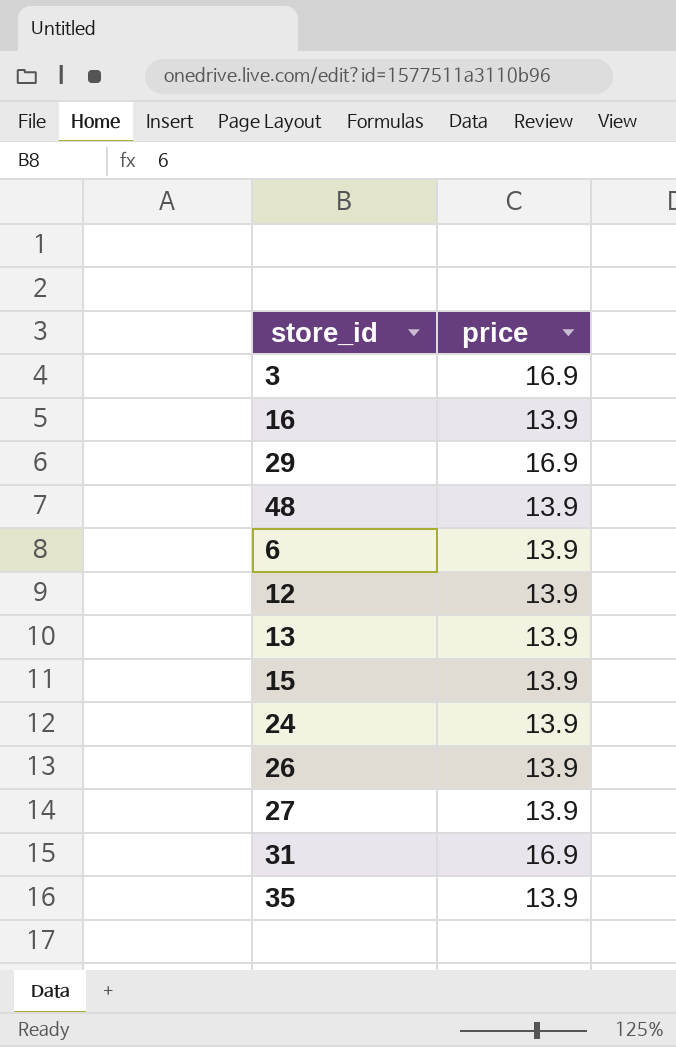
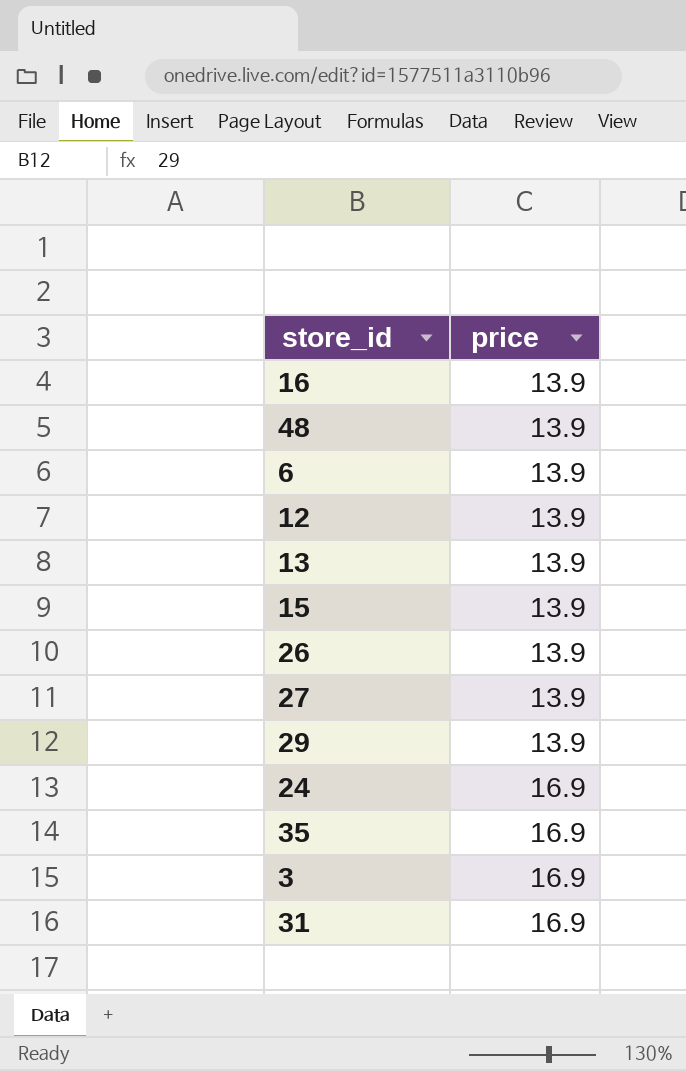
row order: none -> price ascending
29 | price: 16.9 -> 13.9
24 | price: 13.9 -> 16.9
35 | price: 13.9 -> 16.9

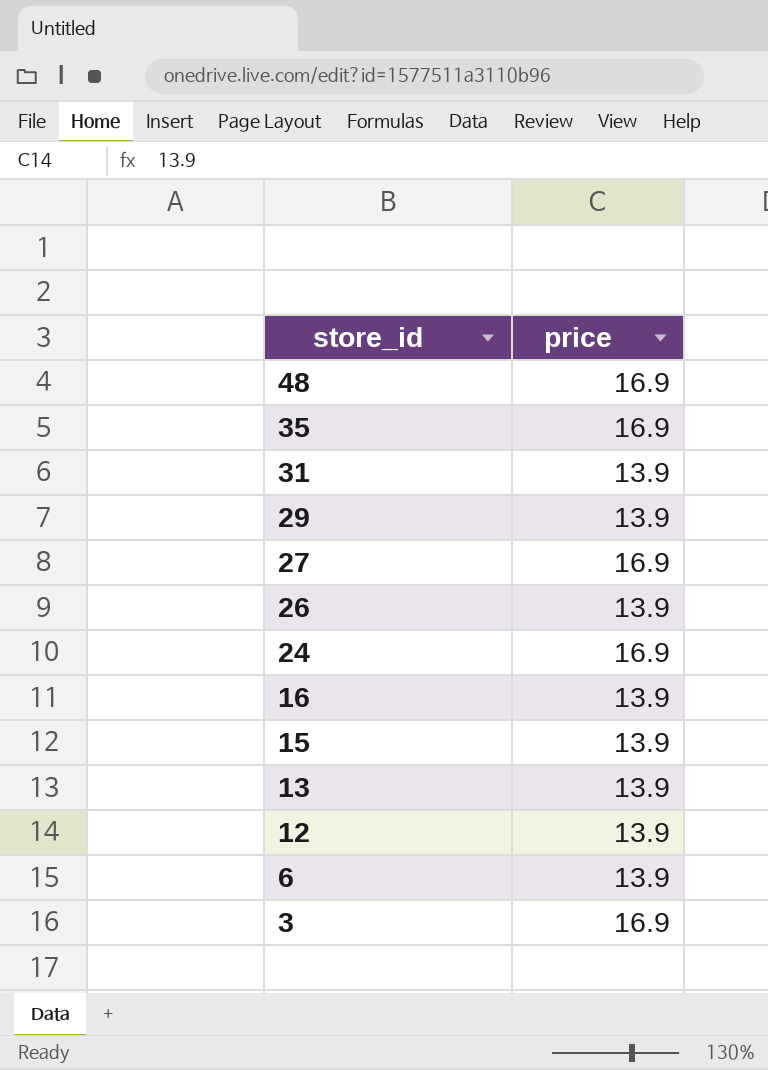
row order: price ascending -> store_id descending
48 | price: 13.9 -> 16.9
31 | price: 16.9 -> 13.9
27 | price: 13.9 -> 16.9

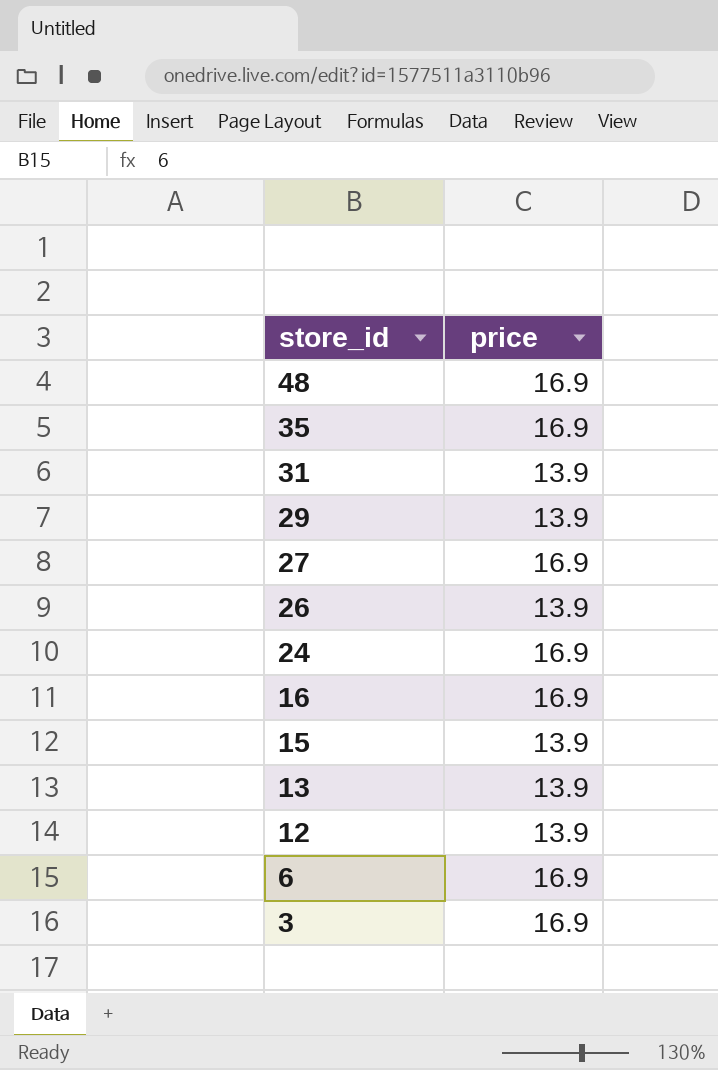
16 | price: 13.9 -> 16.9
6 | price: 13.9 -> 16.9

